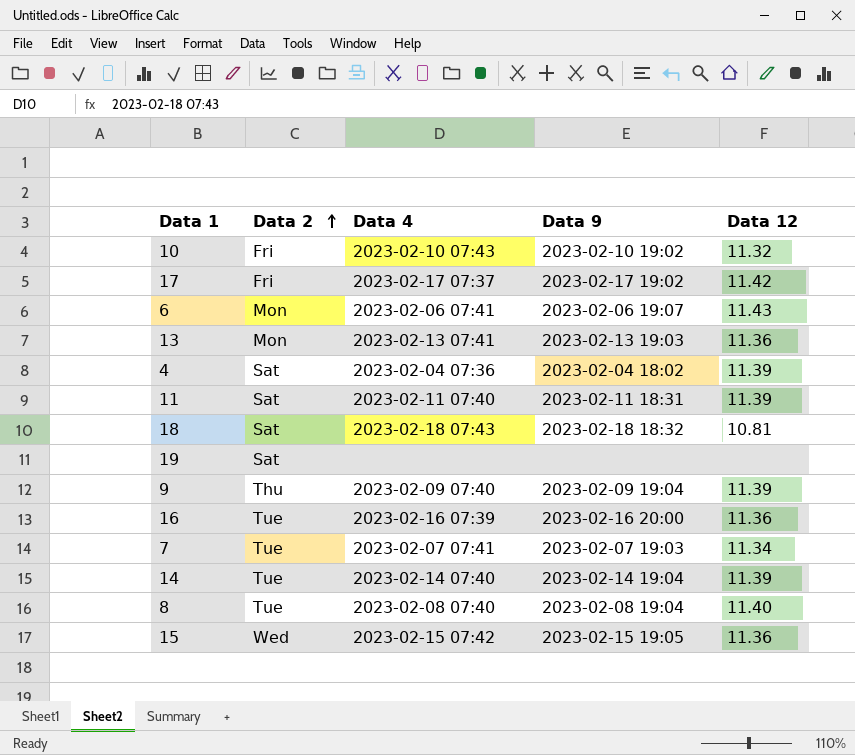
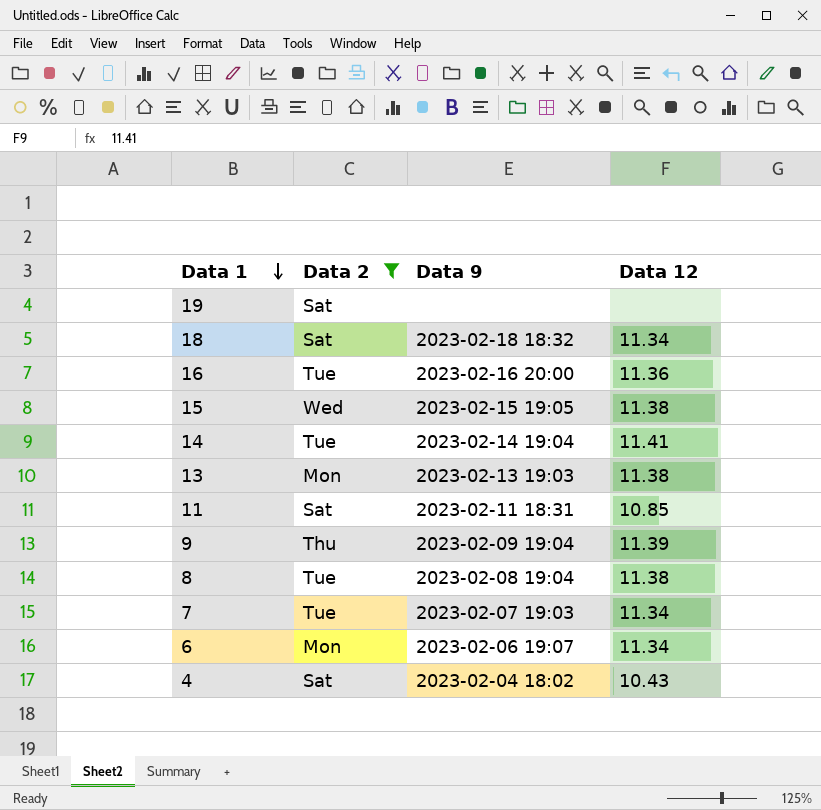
filter: none -> Data 2 != Fri
row order: Data 2 ascending -> Data 1 descending
column Data 4 | position: 3 -> none
18 | Data 12: 10.81 -> 11.34
15 | Data 12: 11.36 -> 11.38
14 | Data 12: 11.39 -> 11.41
13 | Data 12: 11.36 -> 11.38
11 | Data 12: 11.39 -> 10.85
8 | Data 12: 11.40 -> 11.38
6 | Data 12: 11.43 -> 11.34
4 | Data 12: 11.39 -> 10.43

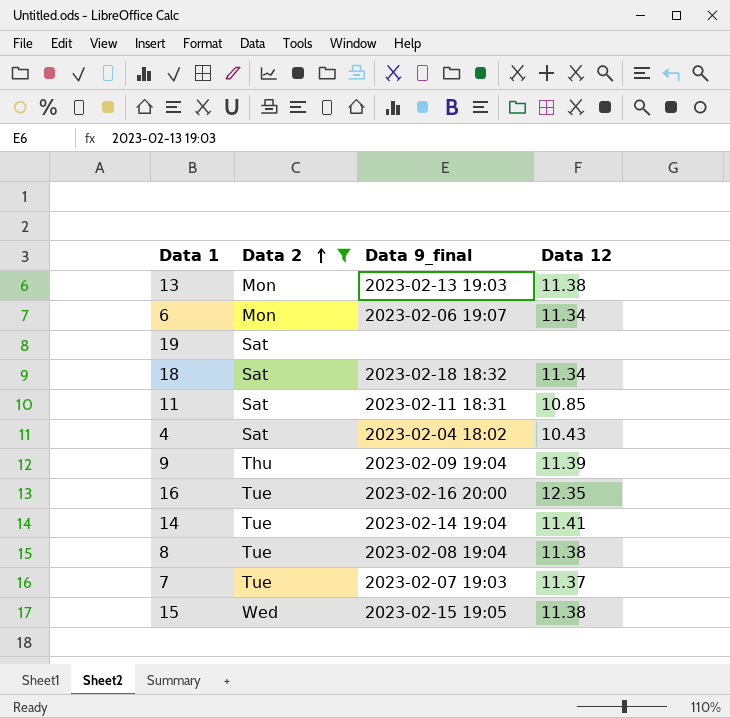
row order: Data 1 descending -> Data 2 ascending
column name: Data 9 -> Data 9_final
16 | Data 12: 11.36 -> 12.35
7 | Data 12: 11.34 -> 11.37

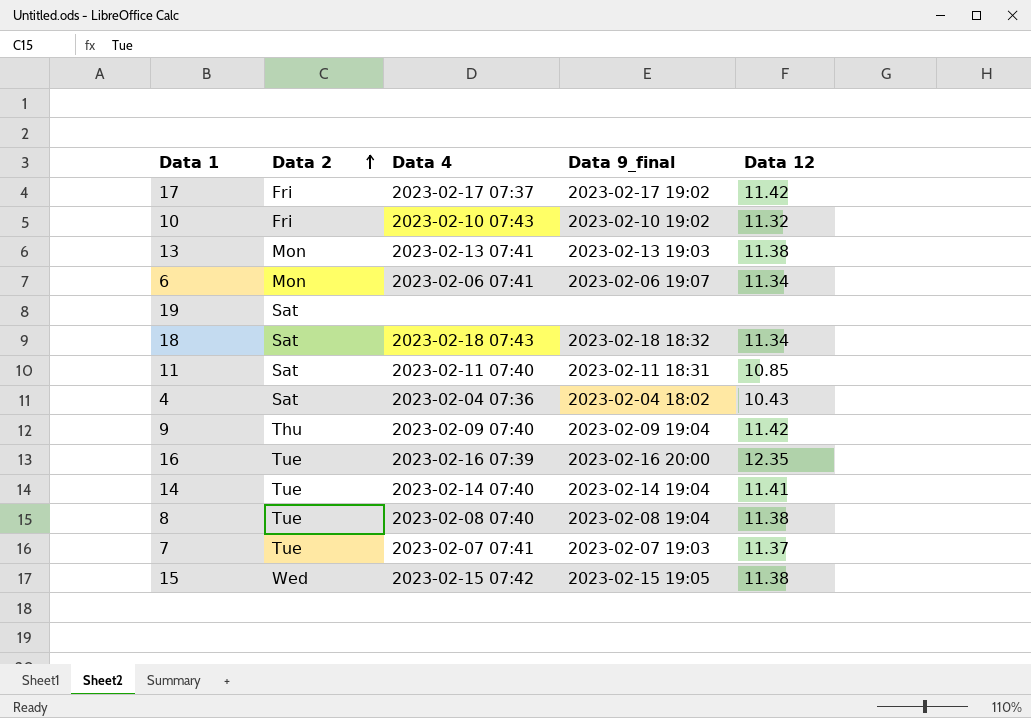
filter: Data 2 != Fri -> none
column Data 4 | position: none -> 3
9 | Data 12: 11.39 -> 11.42

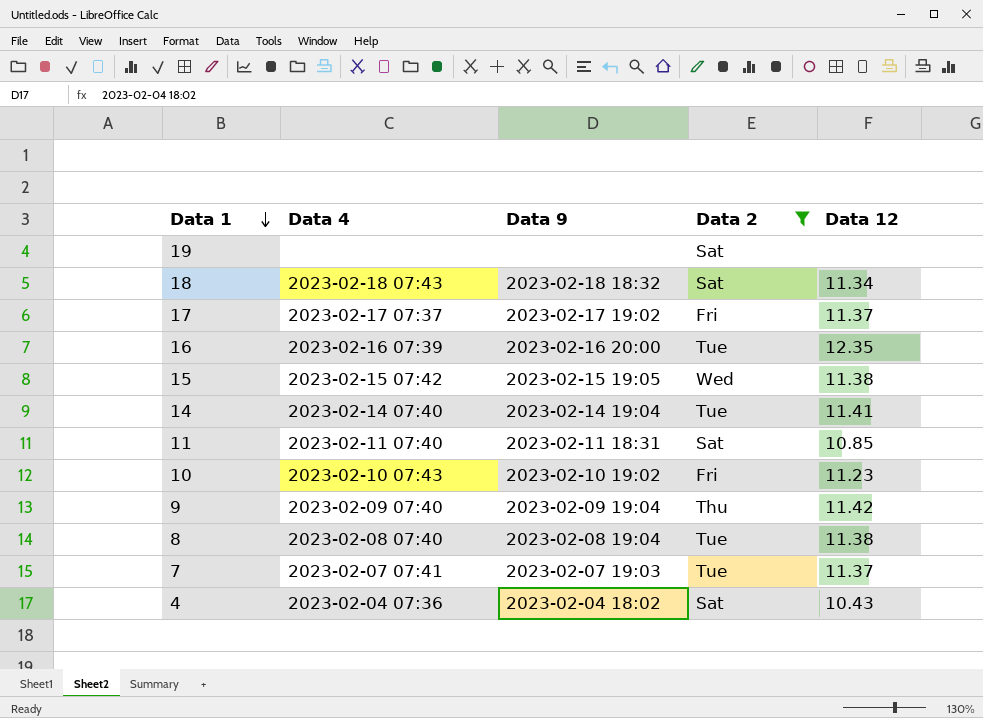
filter: none -> Data 2 != Mon
row order: Data 2 ascending -> Data 1 descending
column name: Data 9_final -> Data 9
column Data 2 | position: 2 -> 4
17 | Data 12: 11.42 -> 11.37
10 | Data 12: 11.32 -> 11.23

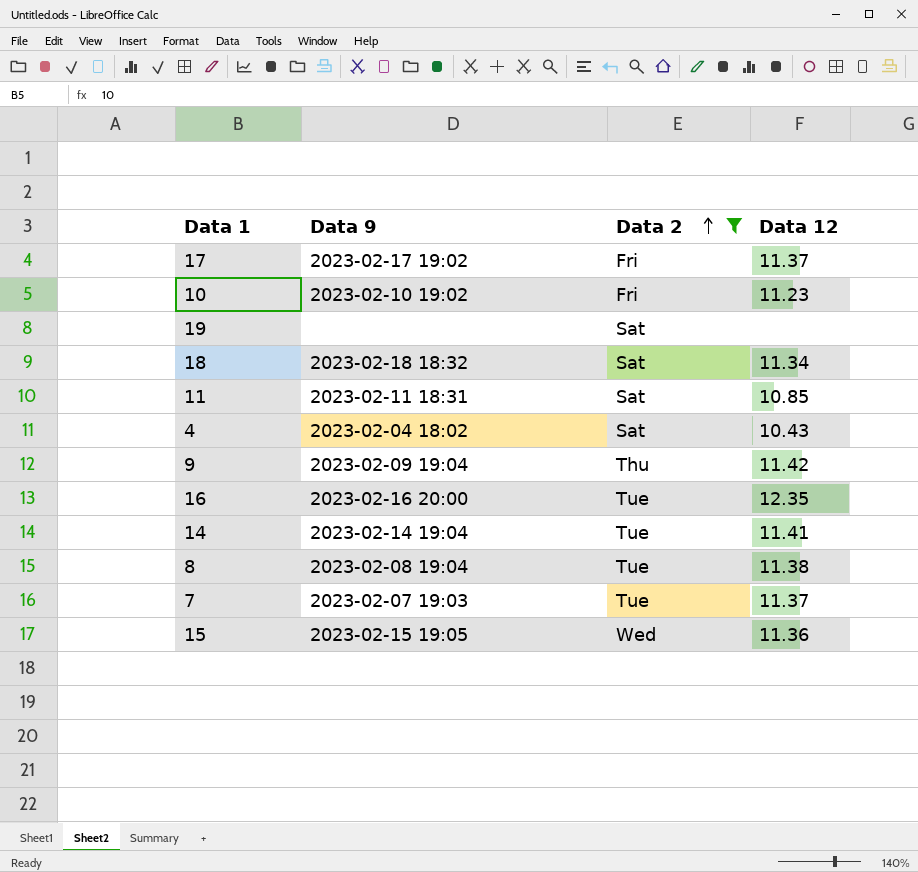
row order: Data 1 descending -> Data 2 ascending
column Data 4 | position: 2 -> none
15 | Data 12: 11.38 -> 11.36

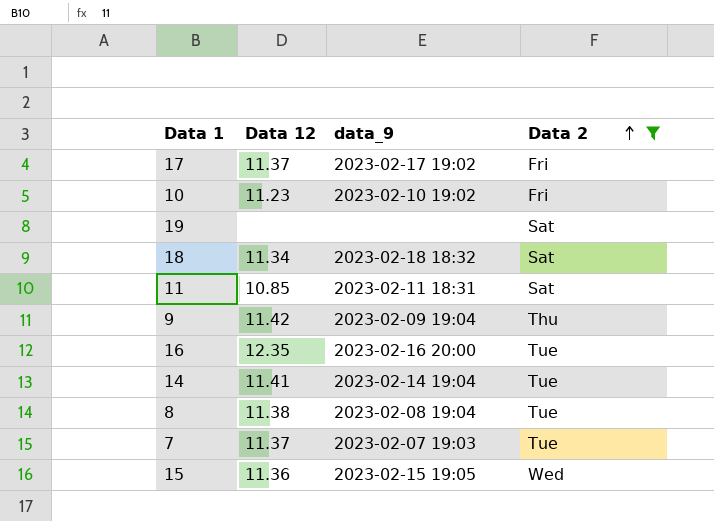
column Data 12 | position: 4 -> 2
column name: Data 9 -> data_9
row 4: 2023-02-04 18:02 | Sat | 10.43 -> none

